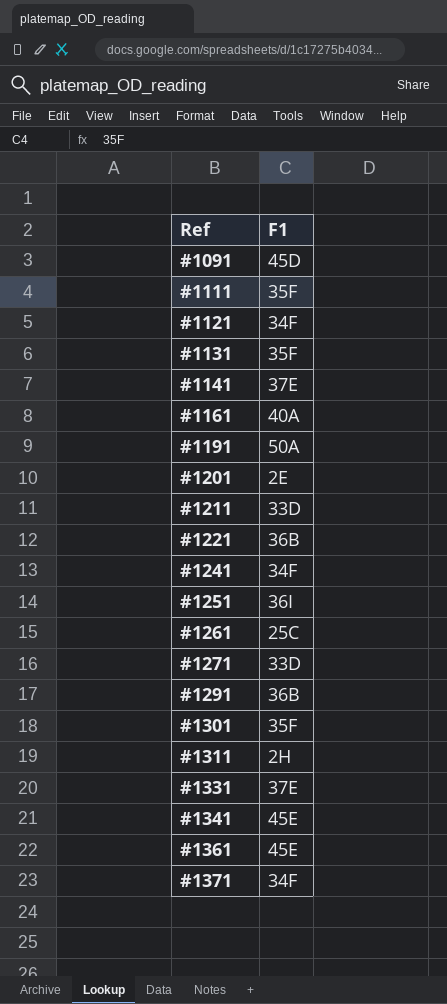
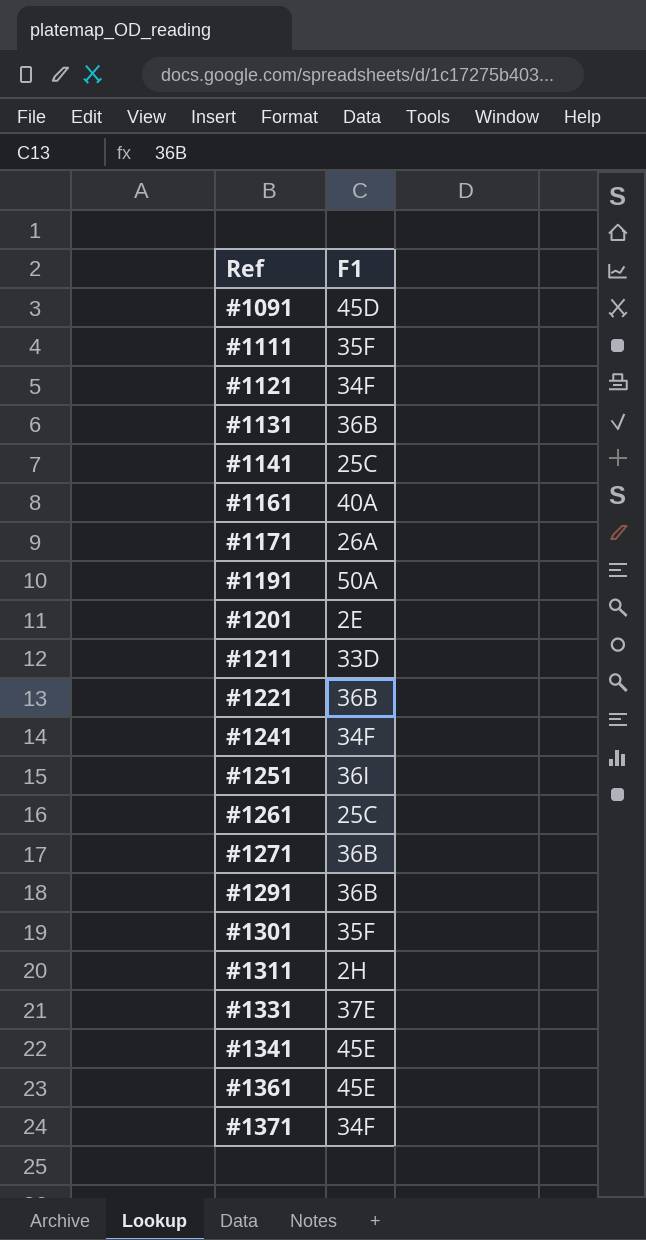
#1131 | F1: 35F -> 36B
#1141 | F1: 37E -> 25C
row #1171: none -> 26A
#1271 | F1: 33D -> 36B

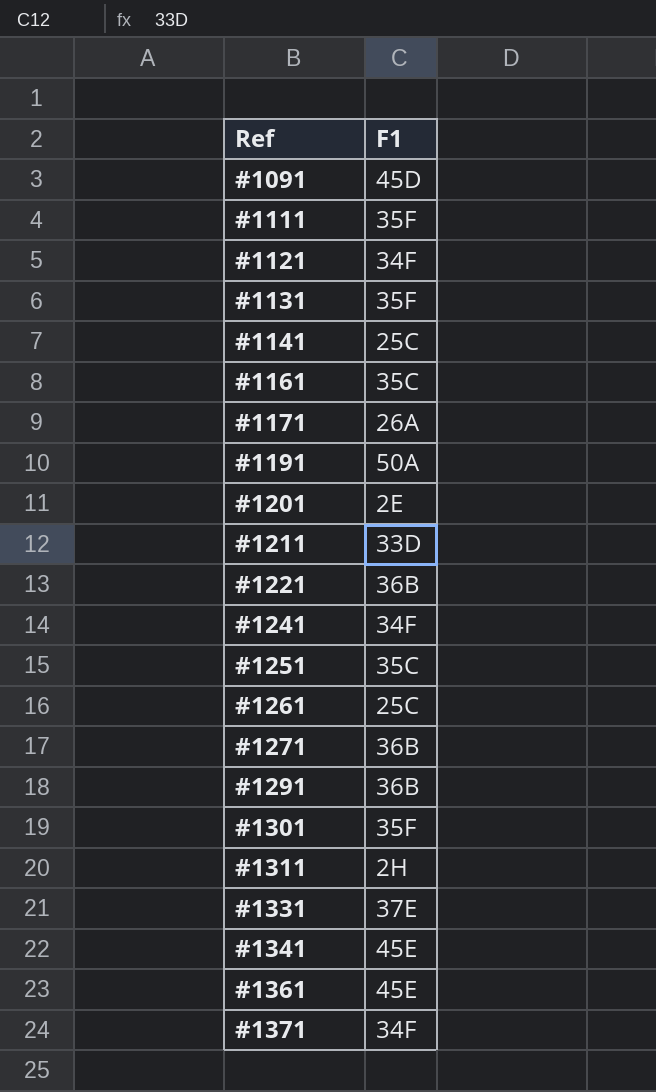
#1131 | F1: 36B -> 35F
#1161 | F1: 40A -> 35C
#1251 | F1: 36I -> 35C

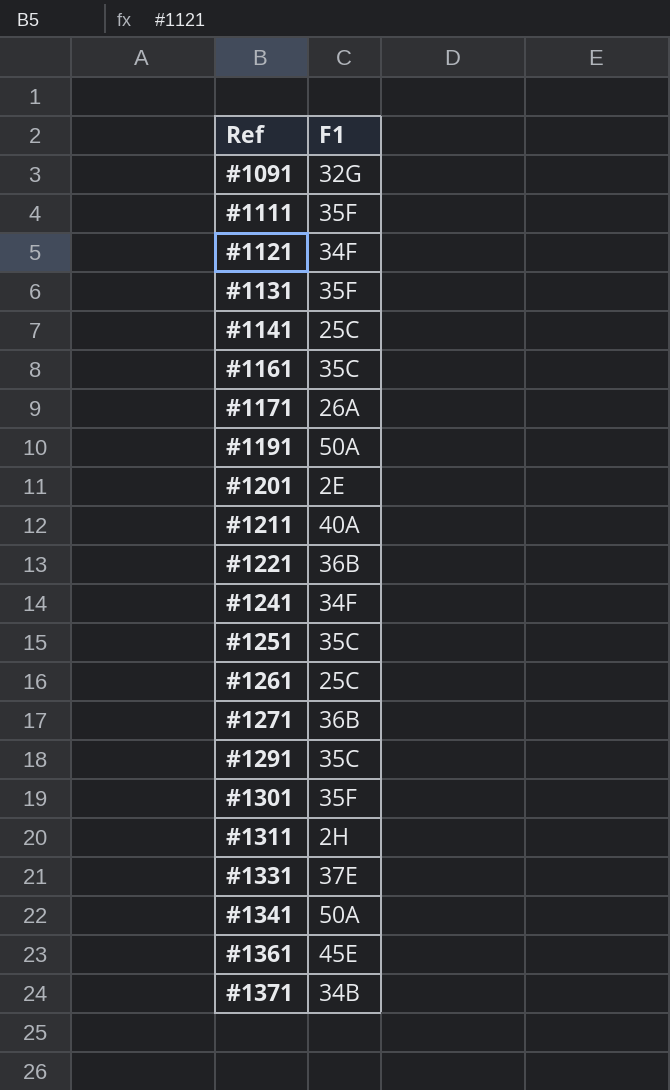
#1091 | F1: 45D -> 32G
#1211 | F1: 33D -> 40A
#1291 | F1: 36B -> 35C
#1341 | F1: 45E -> 50A
#1371 | F1: 34F -> 34B

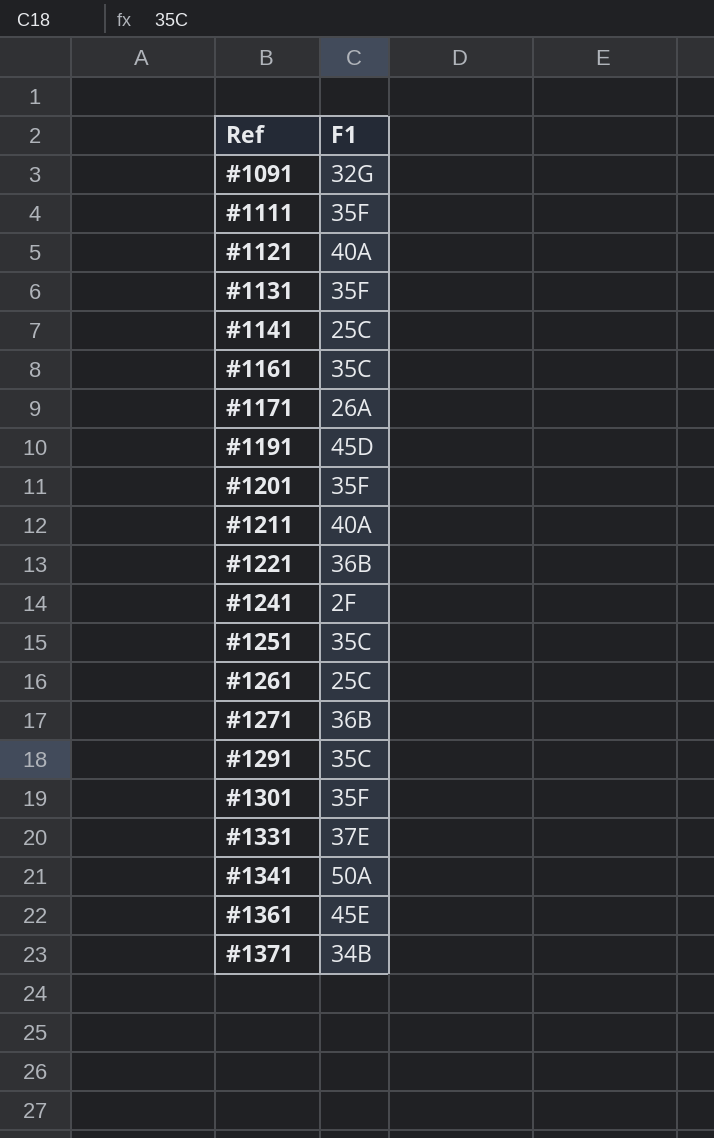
row #1311: 2H -> none
#1121 | F1: 34F -> 40A
#1191 | F1: 50A -> 45D
#1201 | F1: 2E -> 35F
#1241 | F1: 34F -> 2F

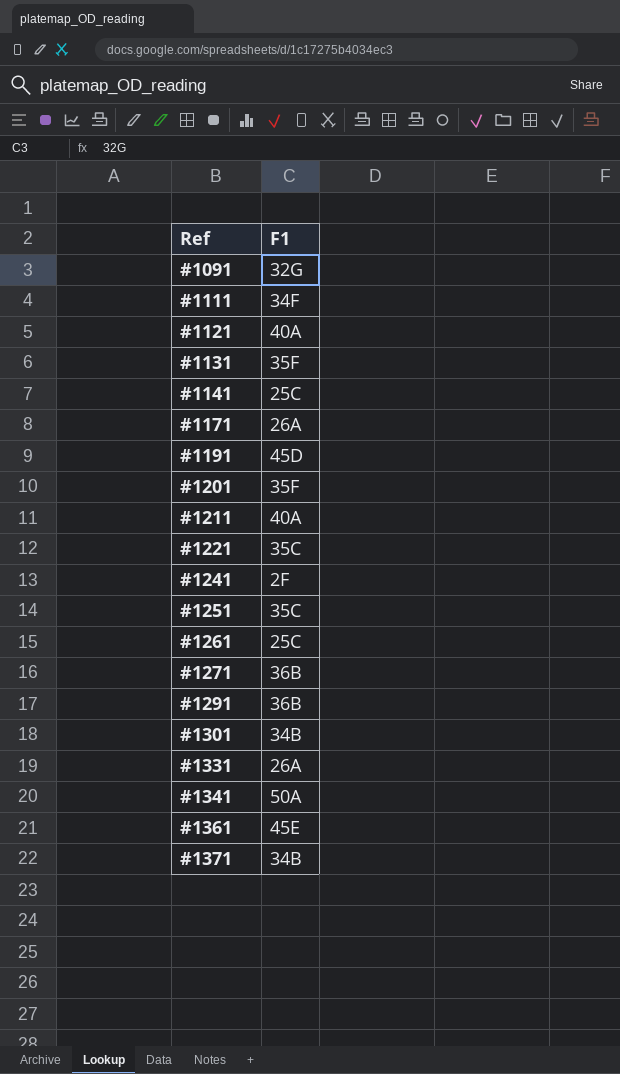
row #1161: 35C -> none
#1111 | F1: 35F -> 34F
#1221 | F1: 36B -> 35C
#1291 | F1: 35C -> 36B
#1301 | F1: 35F -> 34B
#1331 | F1: 37E -> 26A

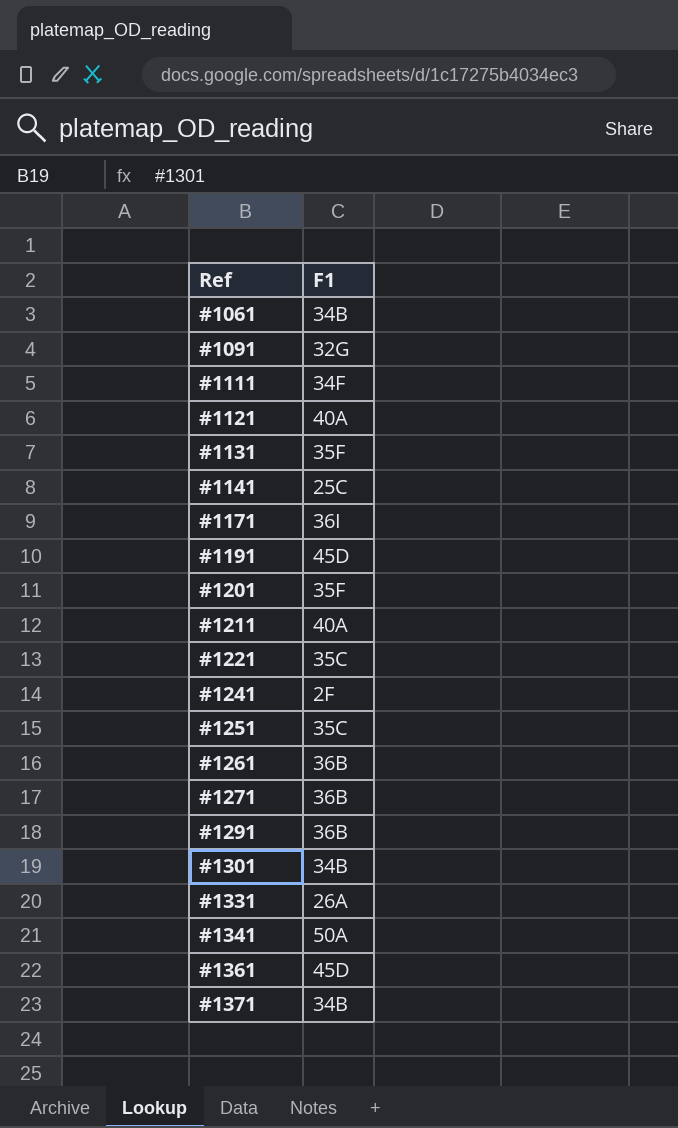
row #1061: none -> 34B
#1171 | F1: 26A -> 36I
#1261 | F1: 25C -> 36B
#1361 | F1: 45E -> 45D

